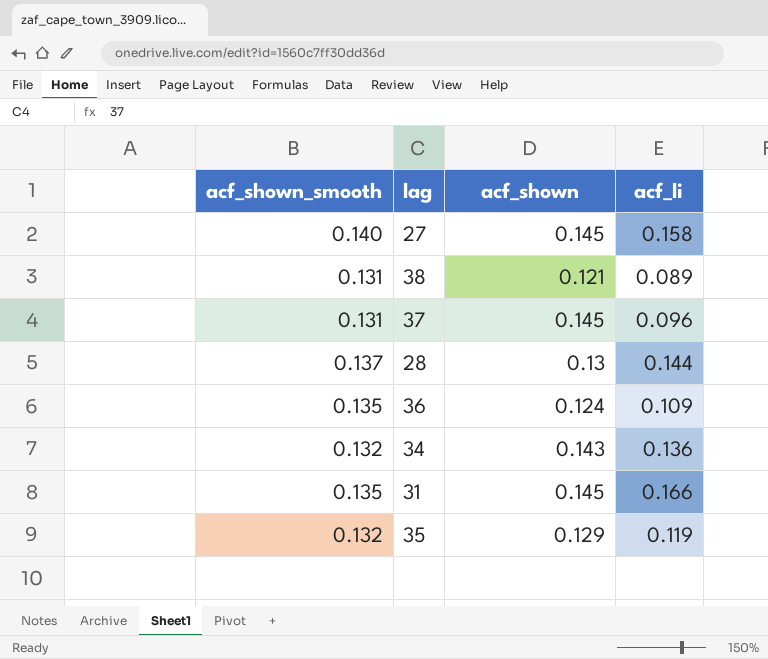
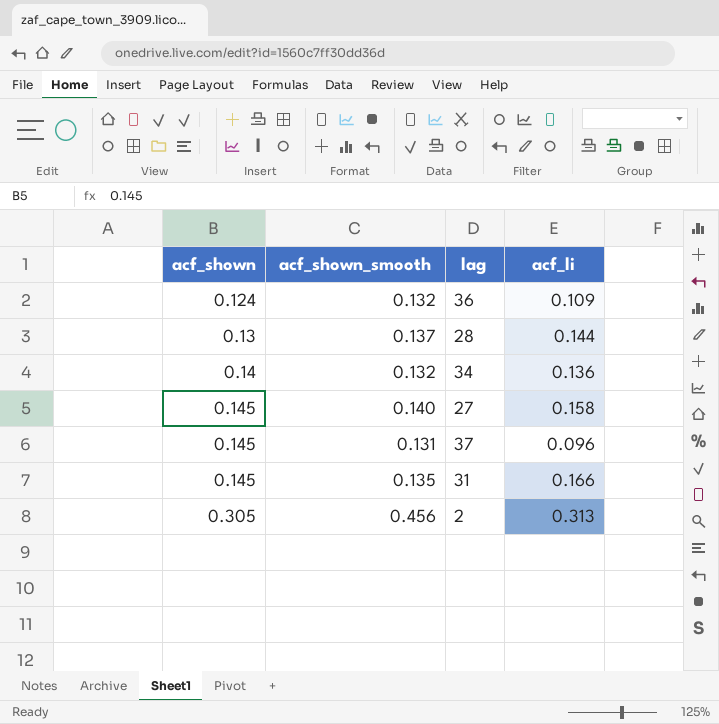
row order: none -> acf_shown ascending
column acf_shown | position: 3 -> 1
row 38: 0.131 | 0.121 | 0.089 -> none
row 35: 0.132 | 0.129 | 0.119 -> none
36 | acf_shown_smooth: 0.135 -> 0.132
34 | acf_shown: 0.143 -> 0.14
row 2: none -> 0.305 | 0.456 | 0.313

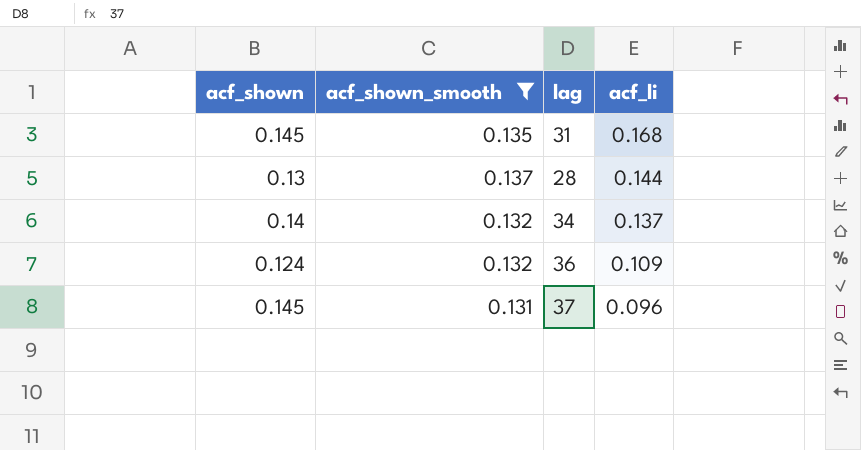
filter: none -> acf_shown_smooth <= 0.137
row order: acf_shown ascending -> acf_li descending
31 | acf_li: 0.166 -> 0.168
34 | acf_li: 0.136 -> 0.137

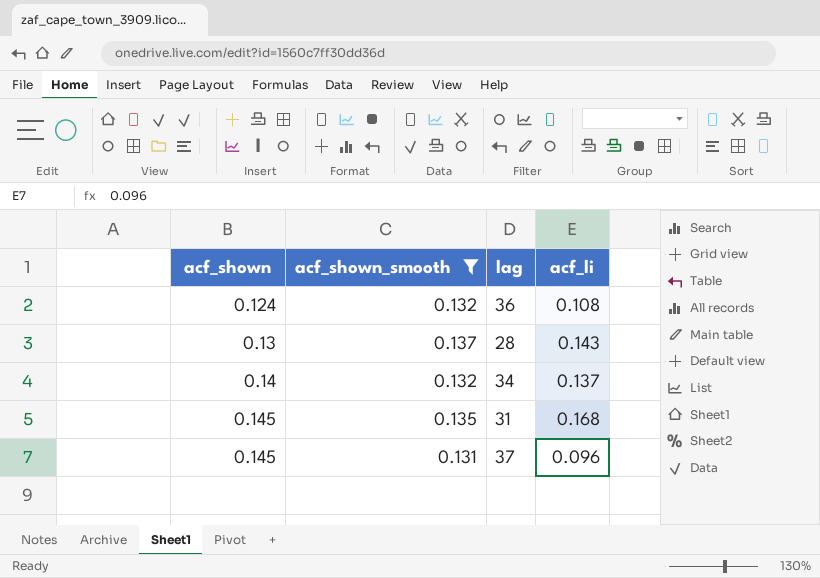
row order: acf_li descending -> acf_shown ascending
36 | acf_li: 0.109 -> 0.108
28 | acf_li: 0.144 -> 0.143

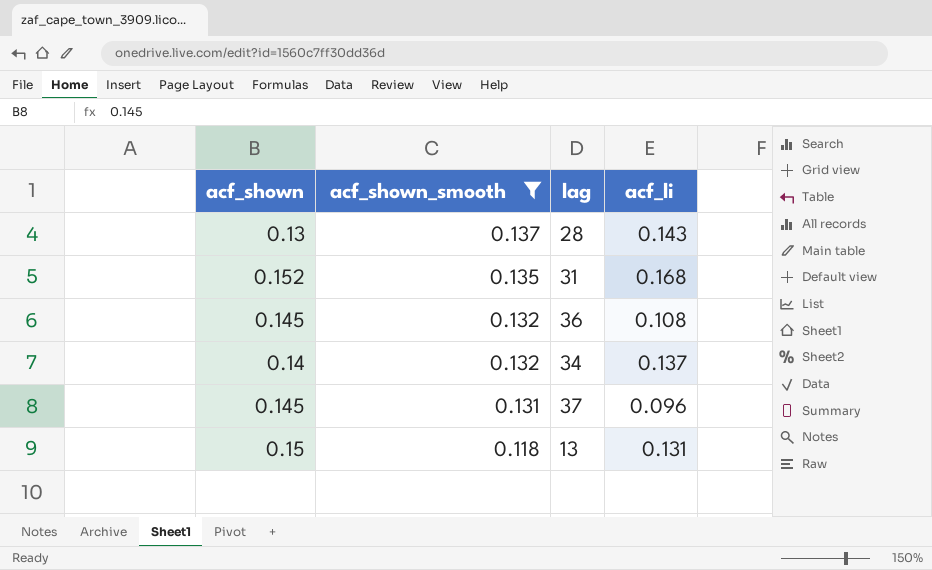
row order: acf_shown ascending -> acf_shown_smooth descending
31 | acf_shown: 0.145 -> 0.152
36 | acf_shown: 0.124 -> 0.145
row 13: none -> 0.15 | 0.118 | 0.131

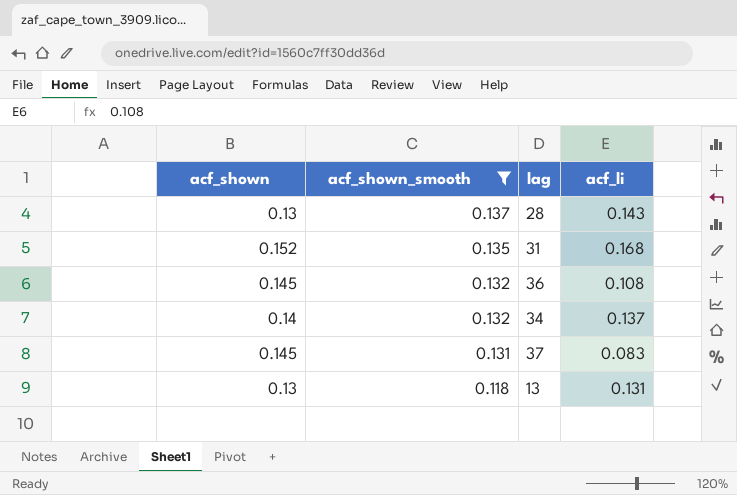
37 | acf_li: 0.096 -> 0.083
13 | acf_shown: 0.15 -> 0.13

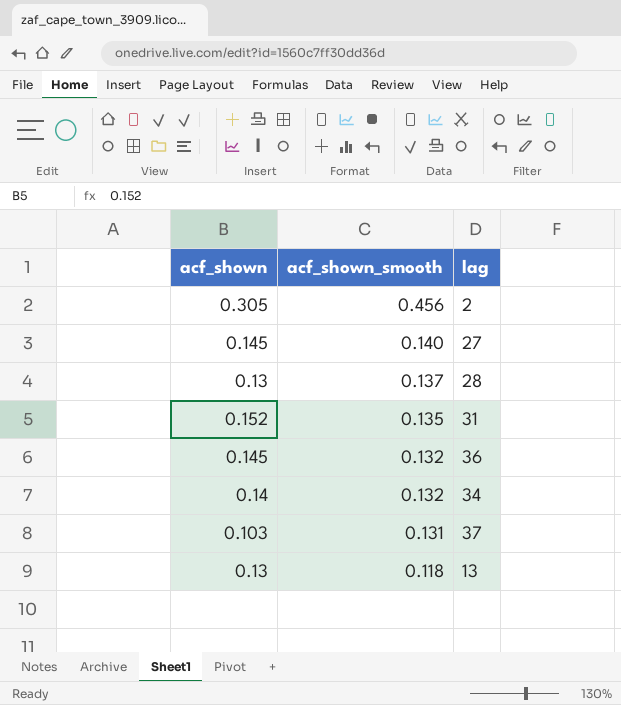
filter: acf_shown_smooth <= 0.137 -> none
column acf_li | position: 4 -> none
37 | acf_shown: 0.145 -> 0.103

